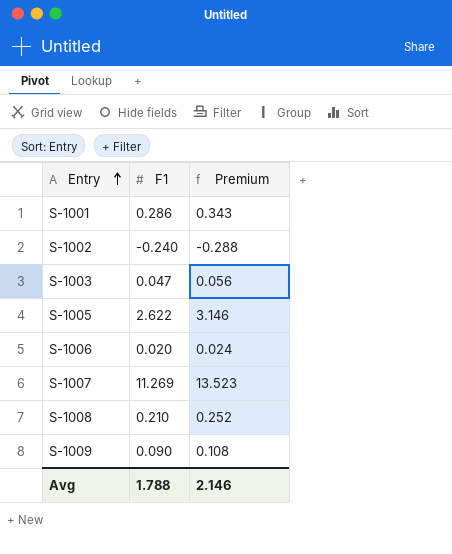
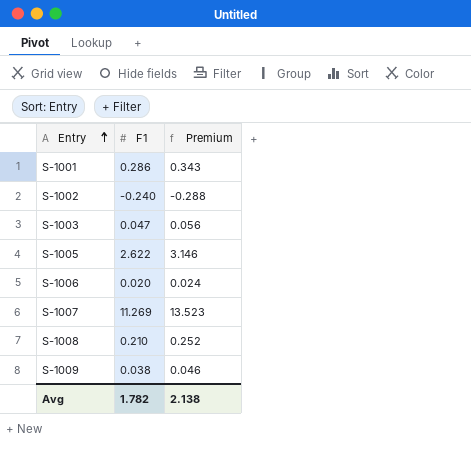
S-1009 | F1: 0.090 -> 0.038
S-1009 | Premium: 0.108 -> 0.046
Avg | F1: 1.788 -> 1.782
Avg | Premium: 2.146 -> 2.138

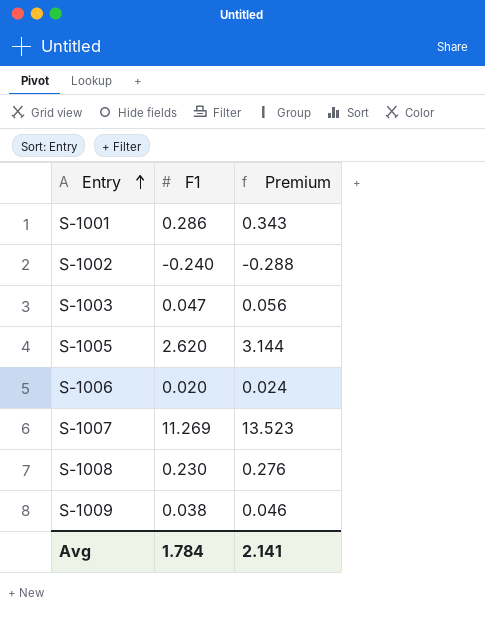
S-1005 | F1: 2.622 -> 2.620
S-1005 | Premium: 3.146 -> 3.144
S-1008 | F1: 0.210 -> 0.230
S-1008 | Premium: 0.252 -> 0.276
Avg | F1: 1.782 -> 1.784
Avg | Premium: 2.138 -> 2.141

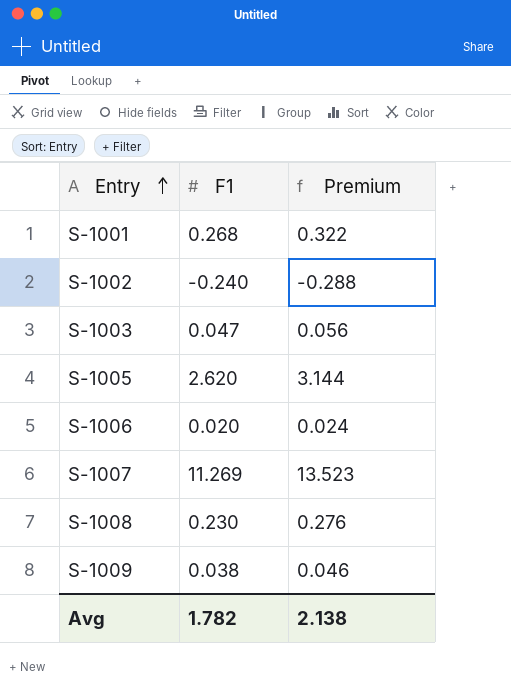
S-1001 | F1: 0.286 -> 0.268
S-1001 | Premium: 0.343 -> 0.322
Avg | F1: 1.784 -> 1.782
Avg | Premium: 2.141 -> 2.138

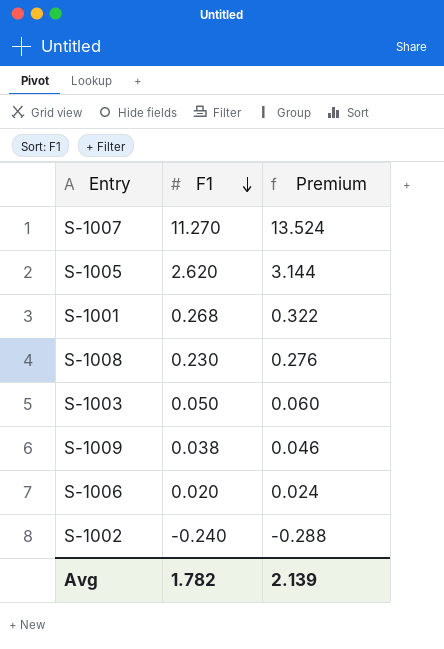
row order: Entry ascending -> F1 descending
S-1007 | F1: 11.269 -> 11.270
S-1007 | Premium: 13.523 -> 13.524
S-1003 | F1: 0.047 -> 0.050
S-1003 | Premium: 0.056 -> 0.060
Avg | Premium: 2.138 -> 2.139

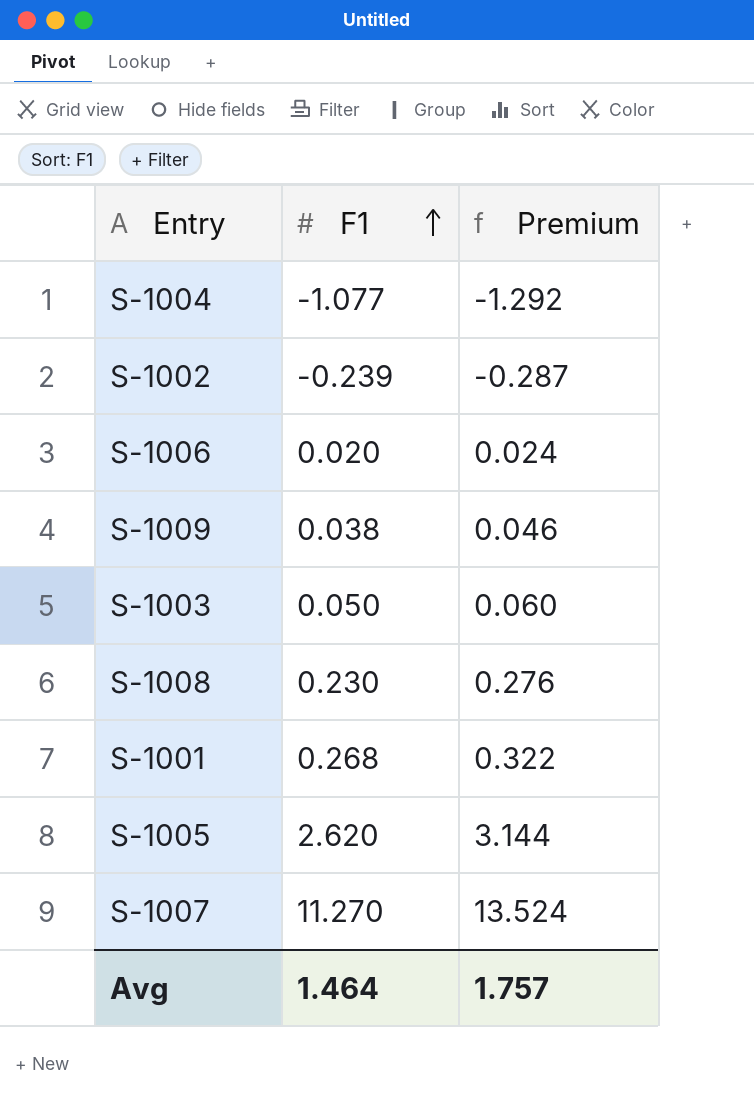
row order: F1 descending -> F1 ascending
row S-1004: none -> -1.077 | -1.292
S-1002 | F1: -0.240 -> -0.239
S-1002 | Premium: -0.288 -> -0.287
Avg | F1: 1.782 -> 1.464
Avg | Premium: 2.139 -> 1.757

